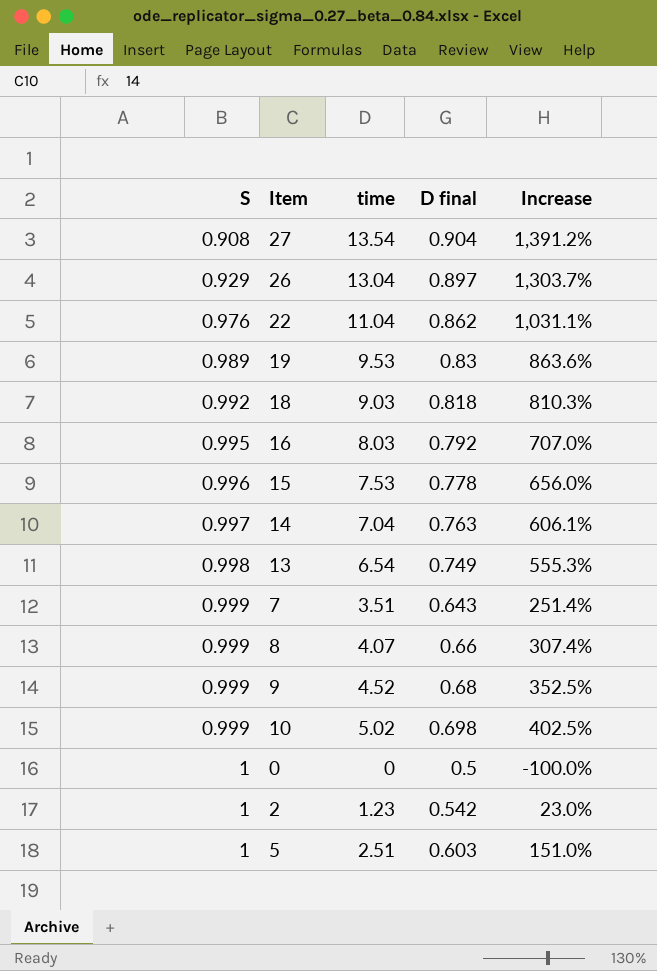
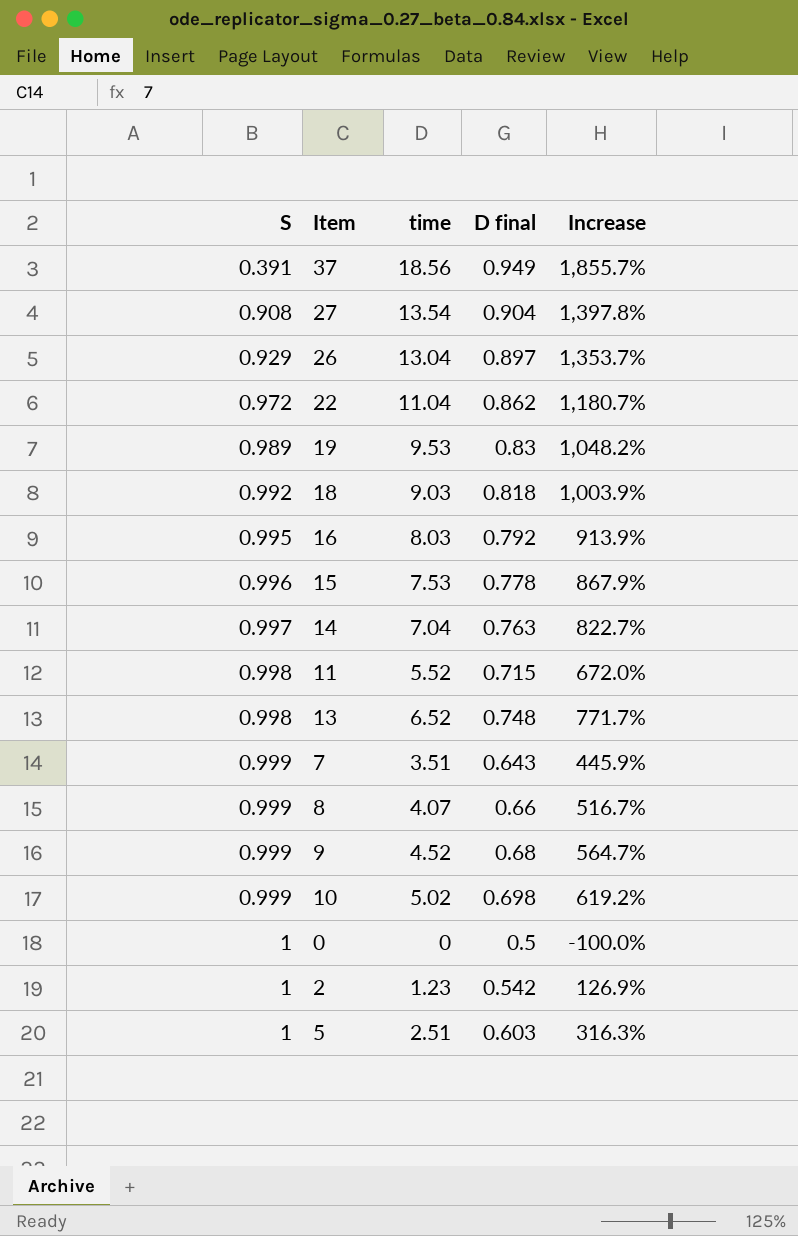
column Increase | formula: ([time] - [S]) / [S] -> ([time] - [D final]) / [D final]
row 37: none -> 0.391 | 18.56 | 0.949 | 1,855.7%
22 | S: 0.976 -> 0.972
row 11: none -> 0.998 | 5.52 | 0.715 | 672.0%
13 | time: 6.54 -> 6.52
13 | D final: 0.749 -> 0.748

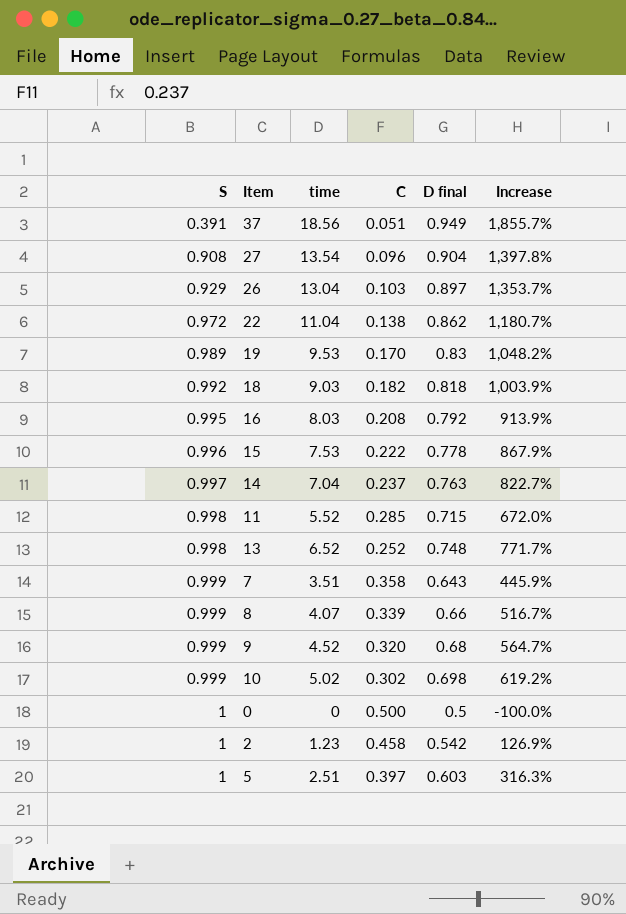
column C | position: none -> 4

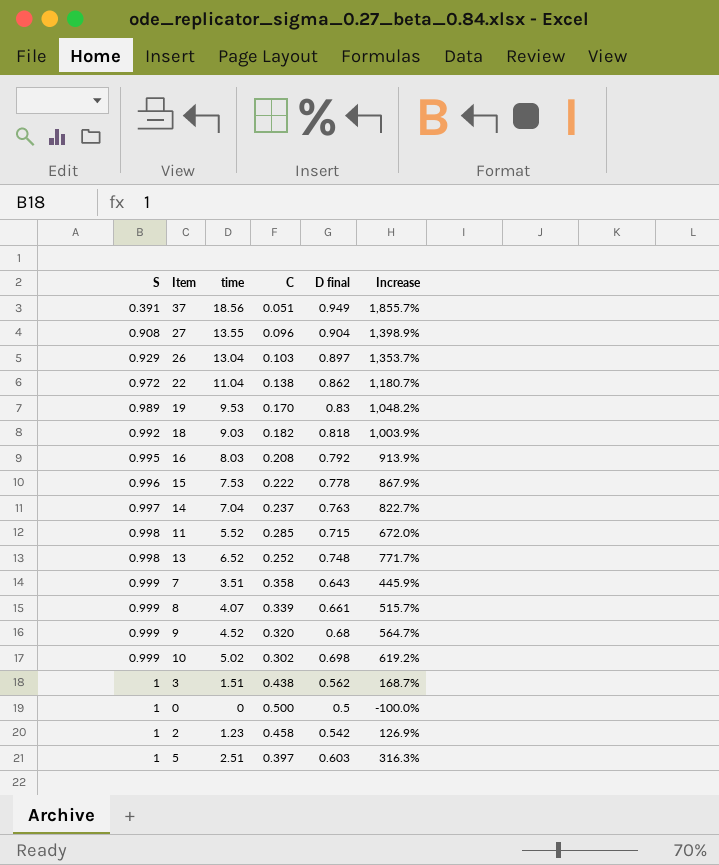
27 | time: 13.54 -> 13.55
27 | Increase: 1,397.8% -> 1,398.9%
8 | D final: 0.66 -> 0.661
8 | Increase: 516.7% -> 515.7%
row 3: none -> 1 | 1.51 | 0.438 | 0.562 | 168.7%

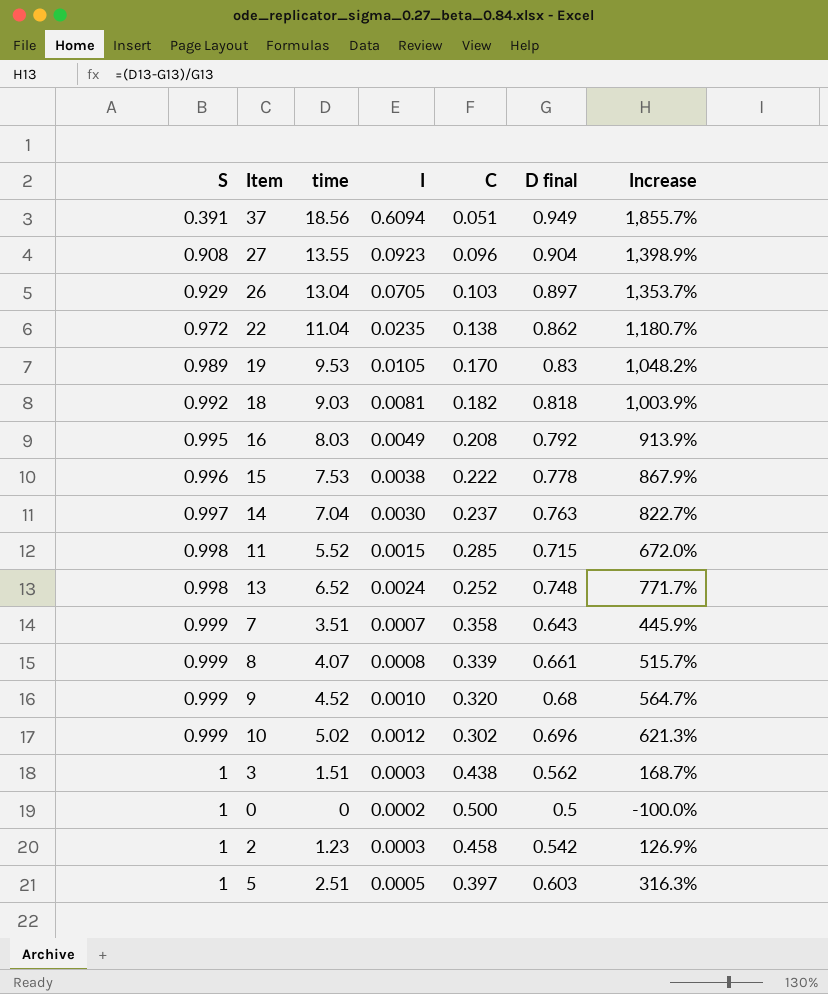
column I | position: none -> 4
10 | D final: 0.698 -> 0.696
10 | Increase: 619.2% -> 621.3%

